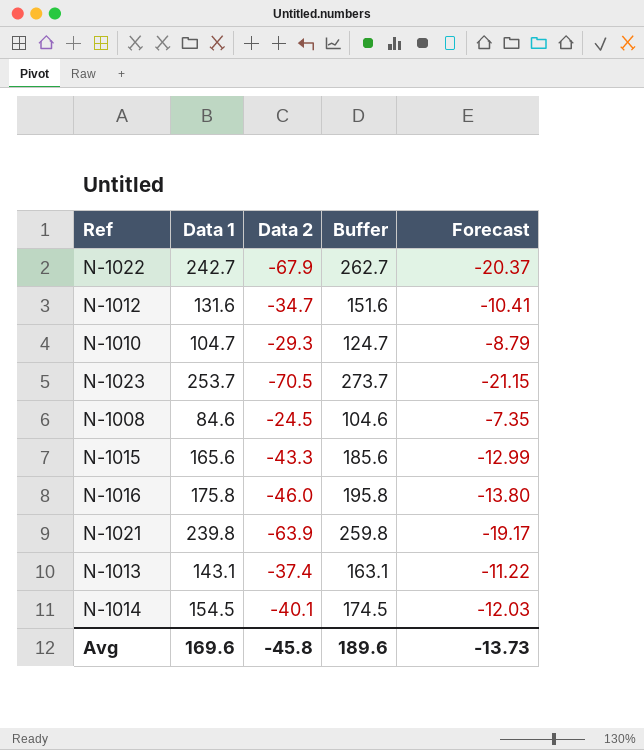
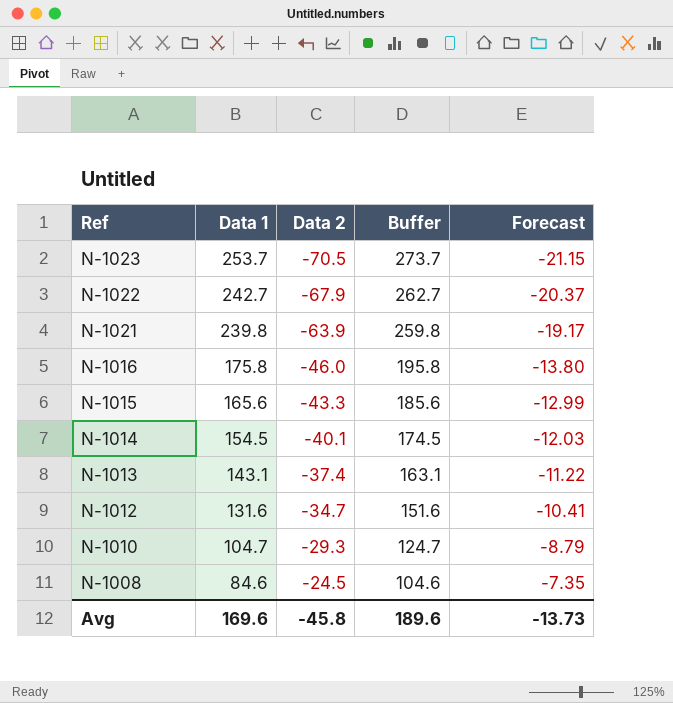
row order: none -> Ref descending

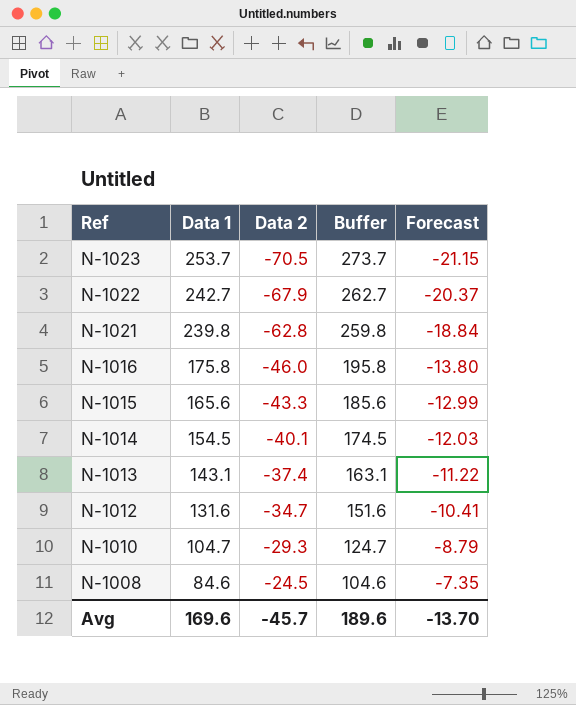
N-1021 | Data 2: -63.9 -> -62.8
N-1021 | Forecast: -19.17 -> -18.84
Avg | Data 2: -45.8 -> -45.7
Avg | Forecast: -13.73 -> -13.70

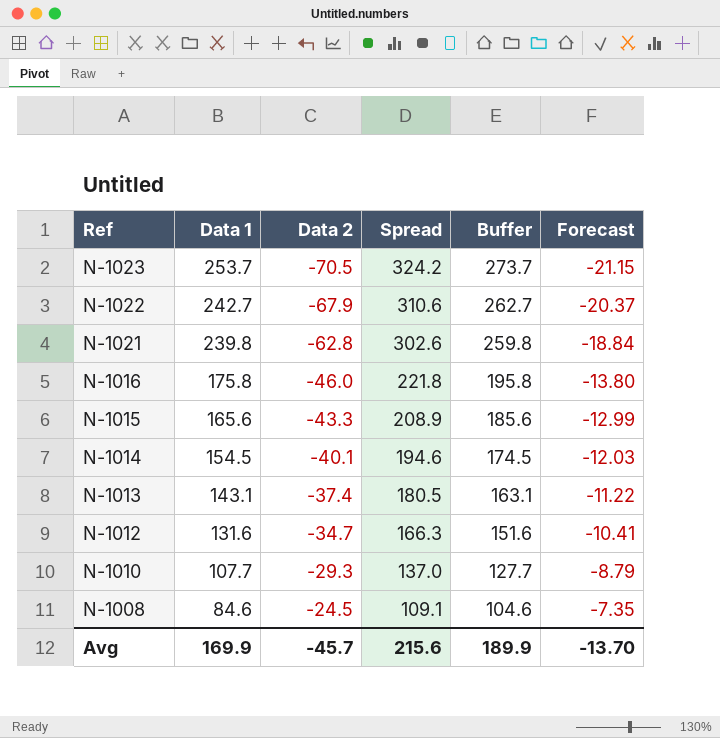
column Spread | formula: none -> [Data 1] - [Data 2]
N-1010 | Data 1: 104.7 -> 107.7
N-1010 | Buffer: 124.7 -> 127.7
Avg | Data 1: 169.6 -> 169.9
Avg | Buffer: 189.6 -> 189.9

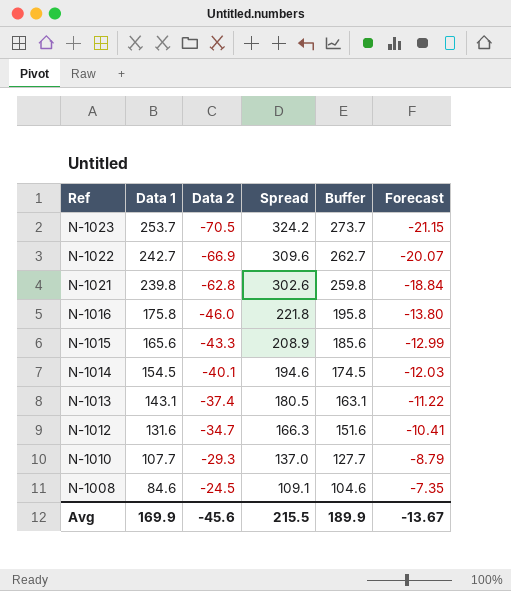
N-1022 | Data 2: -67.9 -> -66.9
N-1022 | Spread: 310.6 -> 309.6
N-1022 | Forecast: -20.37 -> -20.07
Avg | Data 2: -45.7 -> -45.6
Avg | Spread: 215.6 -> 215.5
Avg | Forecast: -13.70 -> -13.67

